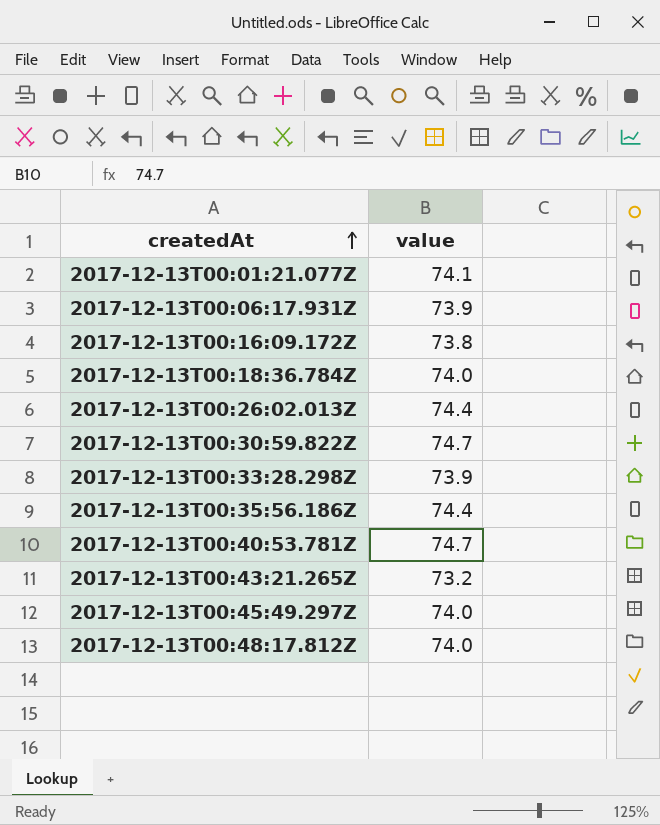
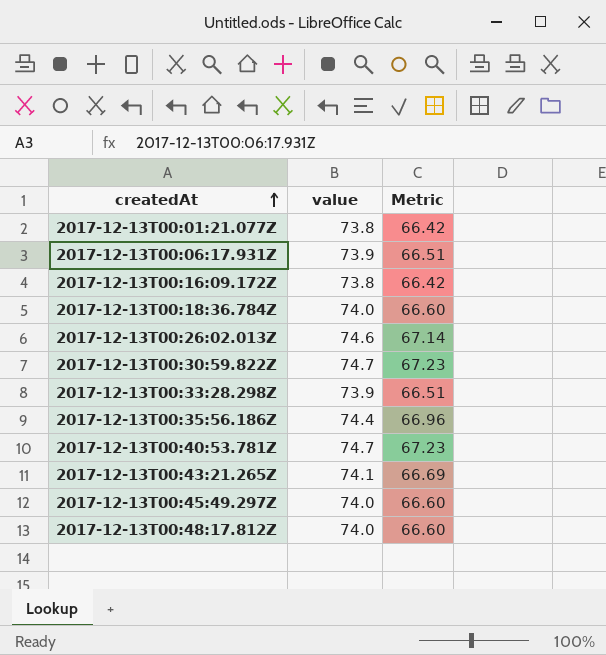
column Metric | formula: none -> [value] * 0.9
2017-12-13T00:01:21.077Z | value: 74.1 -> 73.8
2017-12-13T00:26:02.013Z | value: 74.4 -> 74.6
2017-12-13T00:43:21.265Z | value: 73.2 -> 74.1

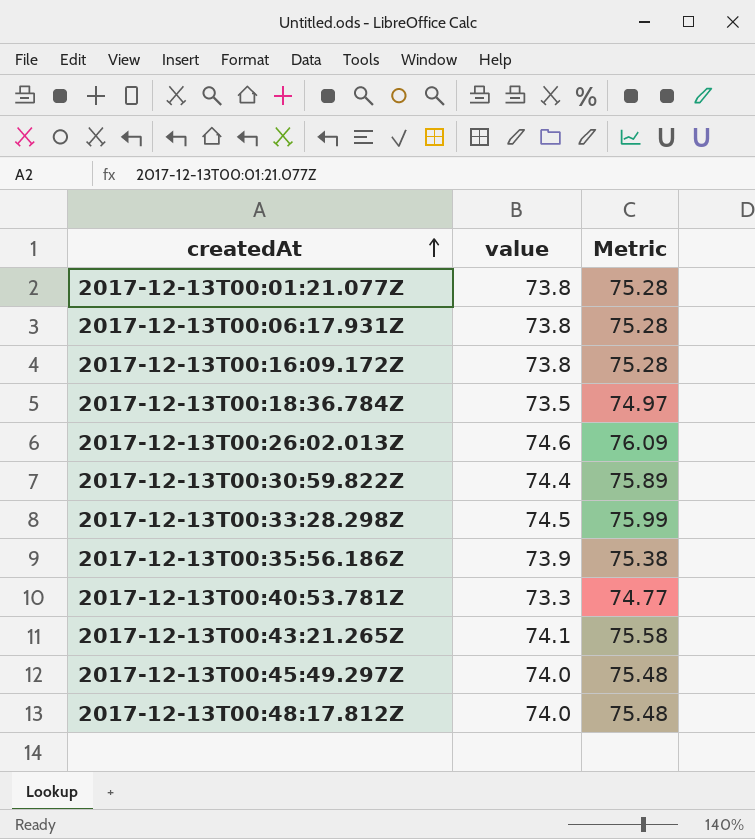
column Metric | formula: [value] * 0.9 -> [value] * 1.02
2017-12-13T00:06:17.931Z | value: 73.9 -> 73.8
2017-12-13T00:18:36.784Z | value: 74.0 -> 73.5
2017-12-13T00:30:59.822Z | value: 74.7 -> 74.4
2017-12-13T00:33:28.298Z | value: 73.9 -> 74.5
2017-12-13T00:35:56.186Z | value: 74.4 -> 73.9
2017-12-13T00:40:53.781Z | value: 74.7 -> 73.3

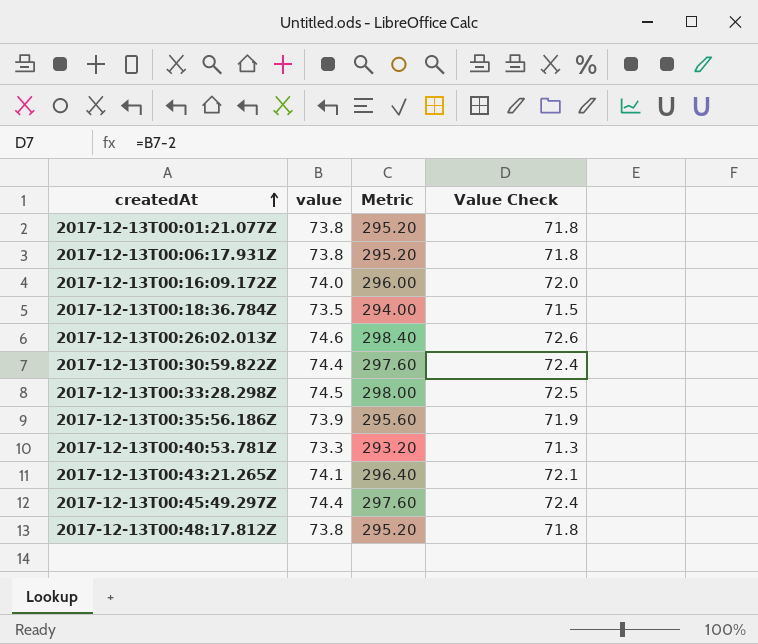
column Metric | formula: [value] * 1.02 -> [value] * 4
column Value Check | formula: none -> [value] - 2
2017-12-13T00:16:09.172Z | value: 73.8 -> 74.0
2017-12-13T00:45:49.297Z | value: 74.0 -> 74.4
2017-12-13T00:48:17.812Z | value: 74.0 -> 73.8

